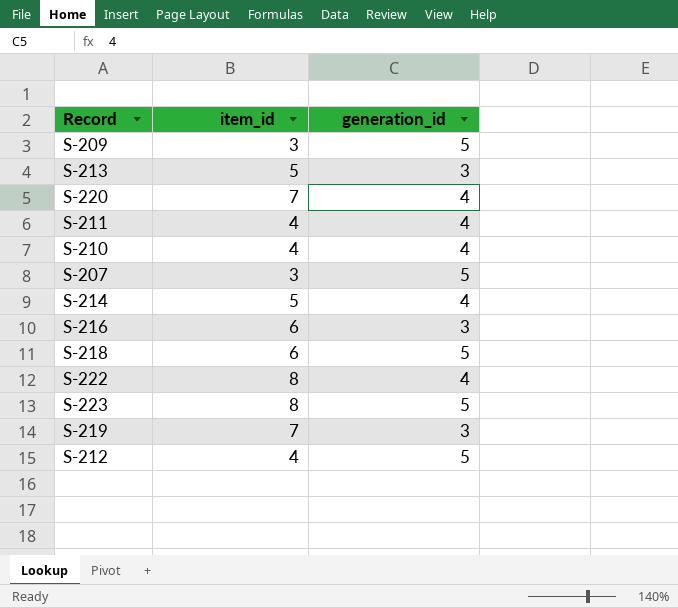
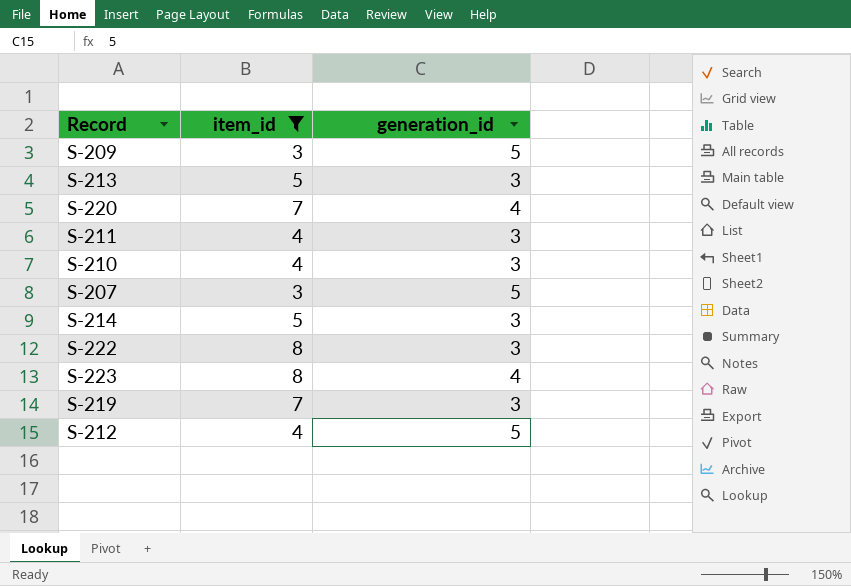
filter: none -> item_id != 6
S-211 | generation_id: 4 -> 3
S-210 | generation_id: 4 -> 3
S-214 | generation_id: 4 -> 3
S-222 | generation_id: 4 -> 3
S-223 | generation_id: 5 -> 4

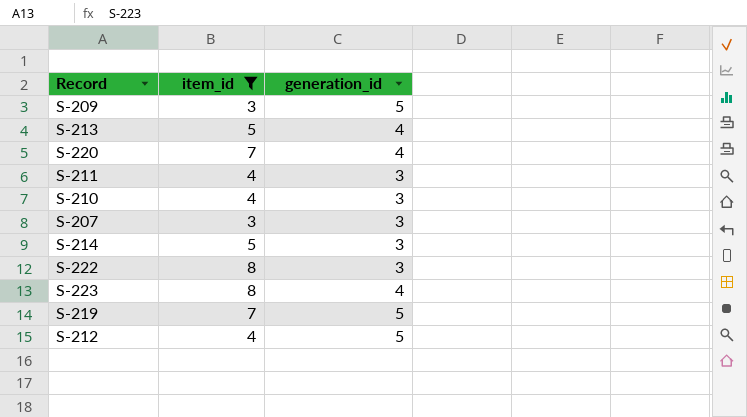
S-213 | generation_id: 3 -> 4
S-207 | generation_id: 5 -> 3
S-219 | generation_id: 3 -> 5

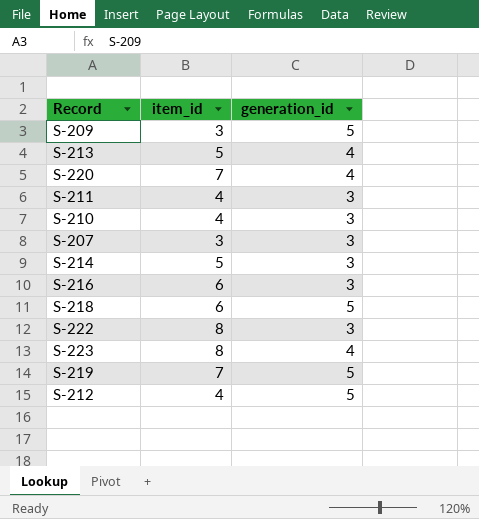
filter: item_id != 6 -> none

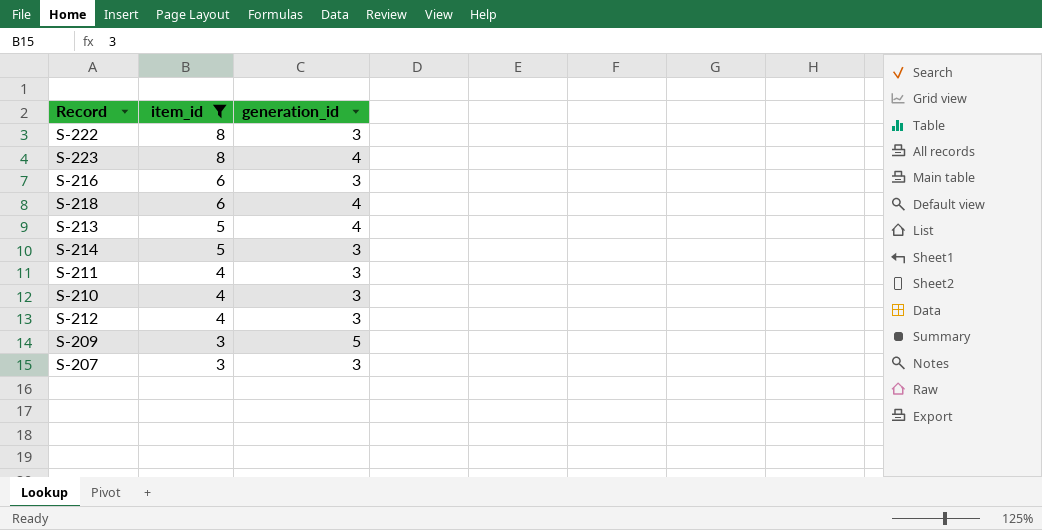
filter: none -> item_id != 7
row order: none -> item_id descending
S-218 | generation_id: 5 -> 4
S-212 | generation_id: 5 -> 3

